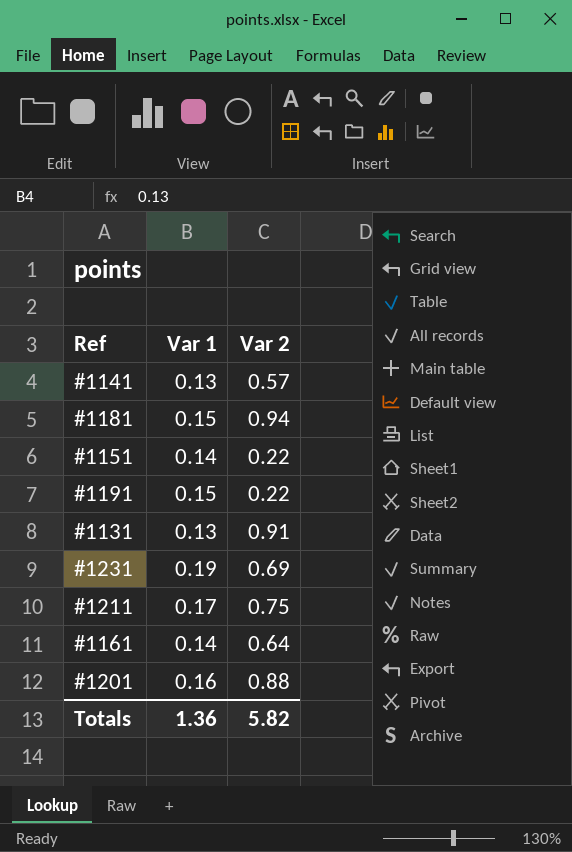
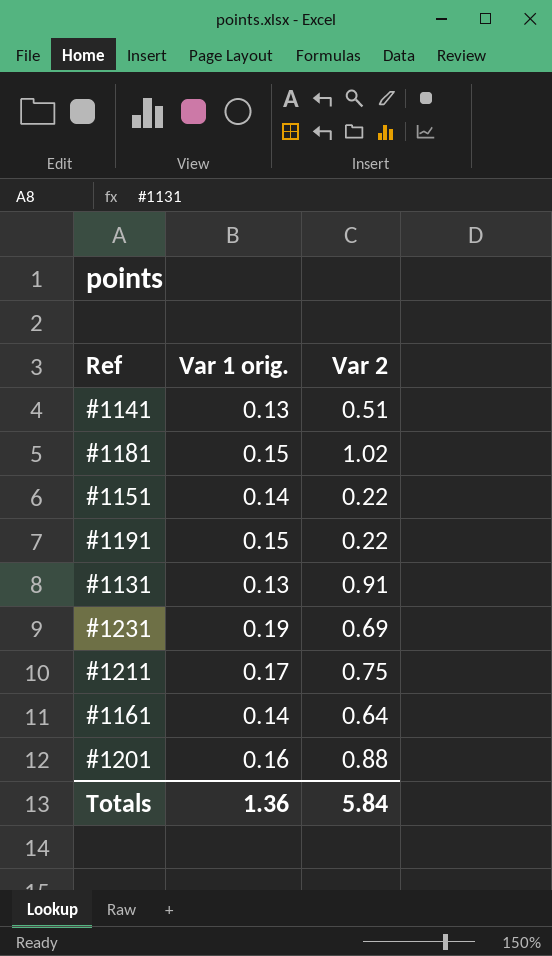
column name: Var 1 -> Var 1 orig.
#1141 | Var 2: 0.57 -> 0.51
#1181 | Var 2: 0.94 -> 1.02
Totals | Var 2: 5.82 -> 5.84

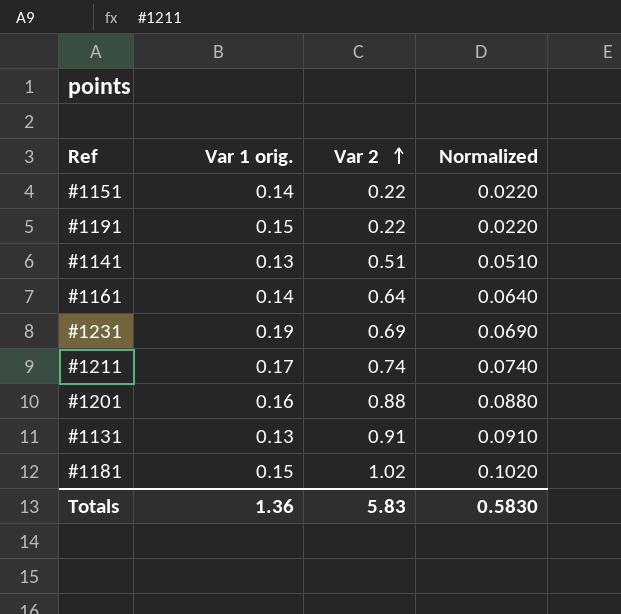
row order: none -> Var 2 ascending
column Normalized | formula: none -> [Var 2] * 0.1
#1211 | Var 2: 0.75 -> 0.74
Totals | Var 2: 5.84 -> 5.83

